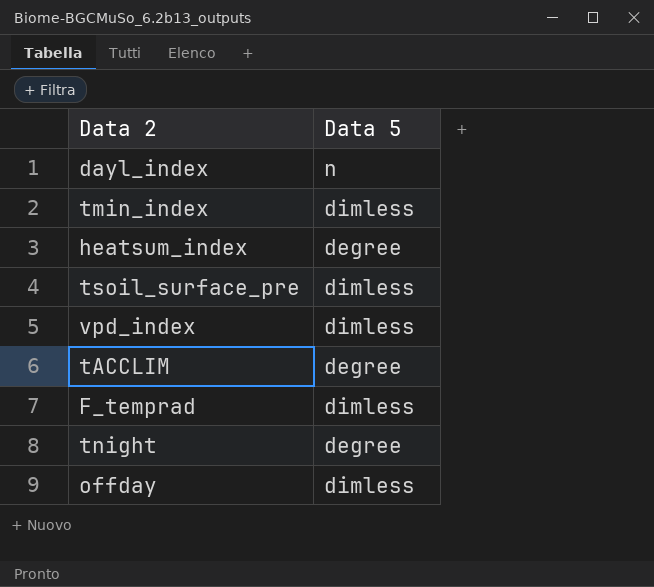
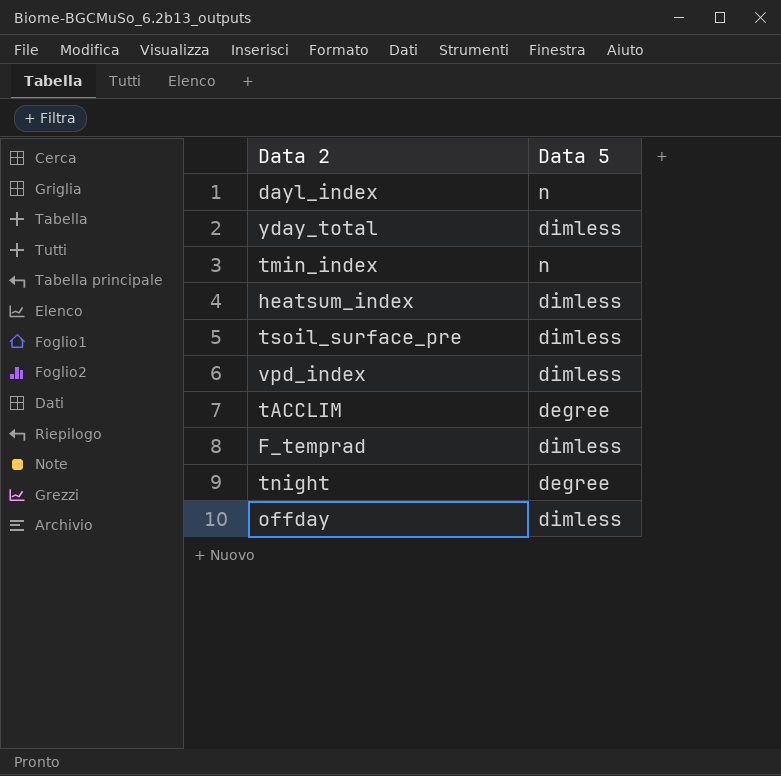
row yday_total: none -> dimless
tmin_index | Data 5: dimless -> n
heatsum_index | Data 5: degree -> dimless

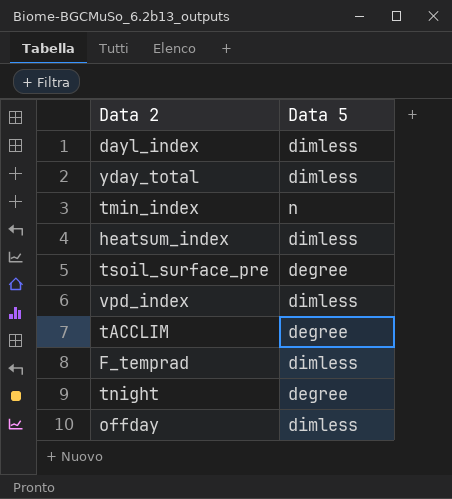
dayl_index | Data 5: n -> dimless
tsoil_surface_pre | Data 5: dimless -> degree

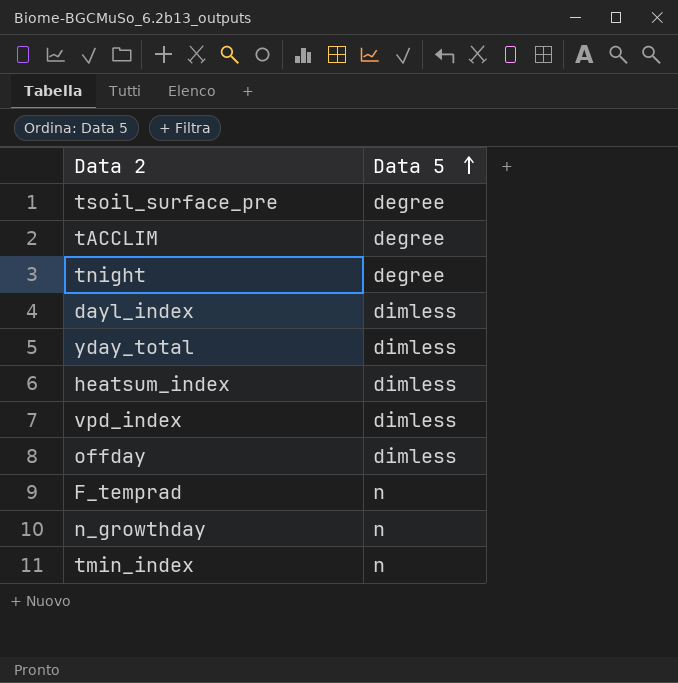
row order: none -> Data 5 ascending
F_temprad | Data 5: dimless -> n
row n_growthday: none -> n

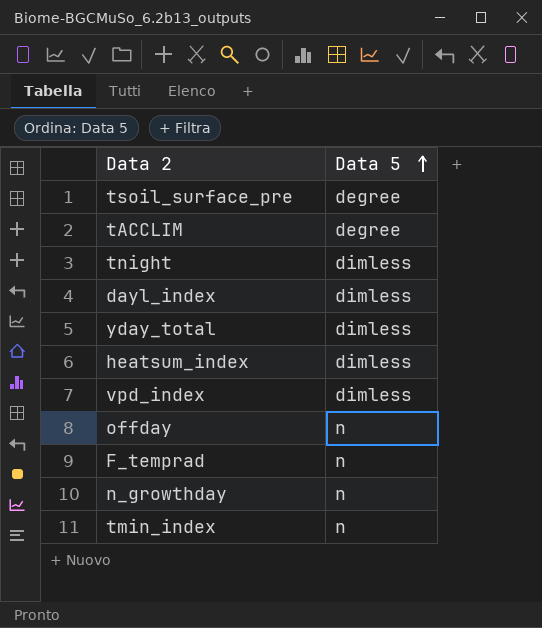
tnight | Data 5: degree -> dimless
offday | Data 5: dimless -> n

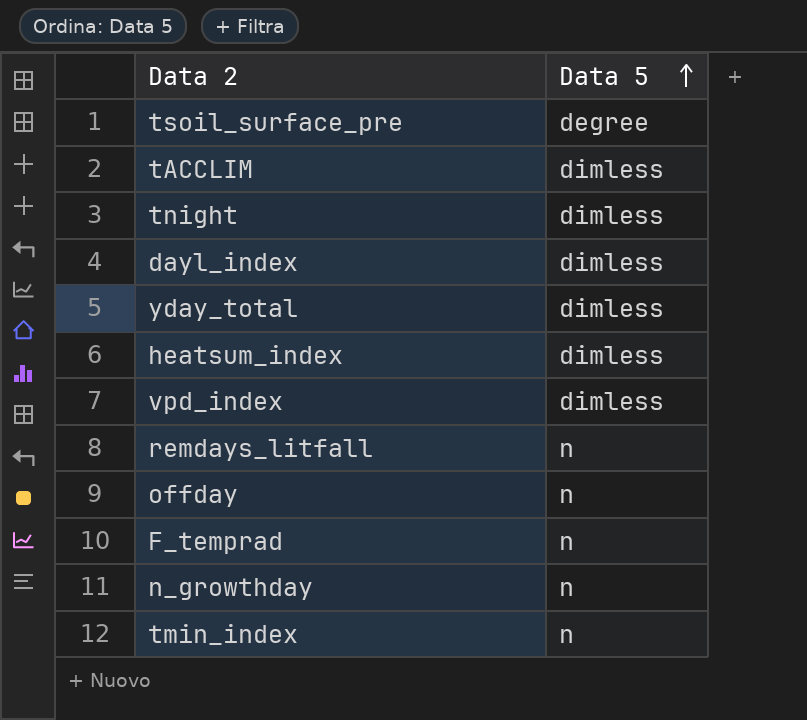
tACCLIM | Data 5: degree -> dimless
row remdays_litfall: none -> n

